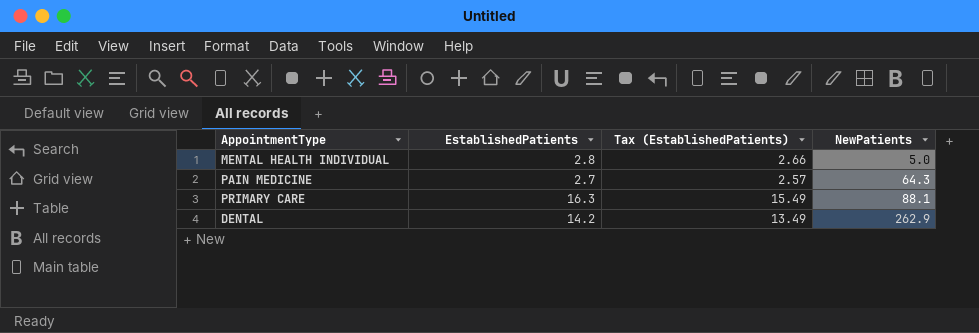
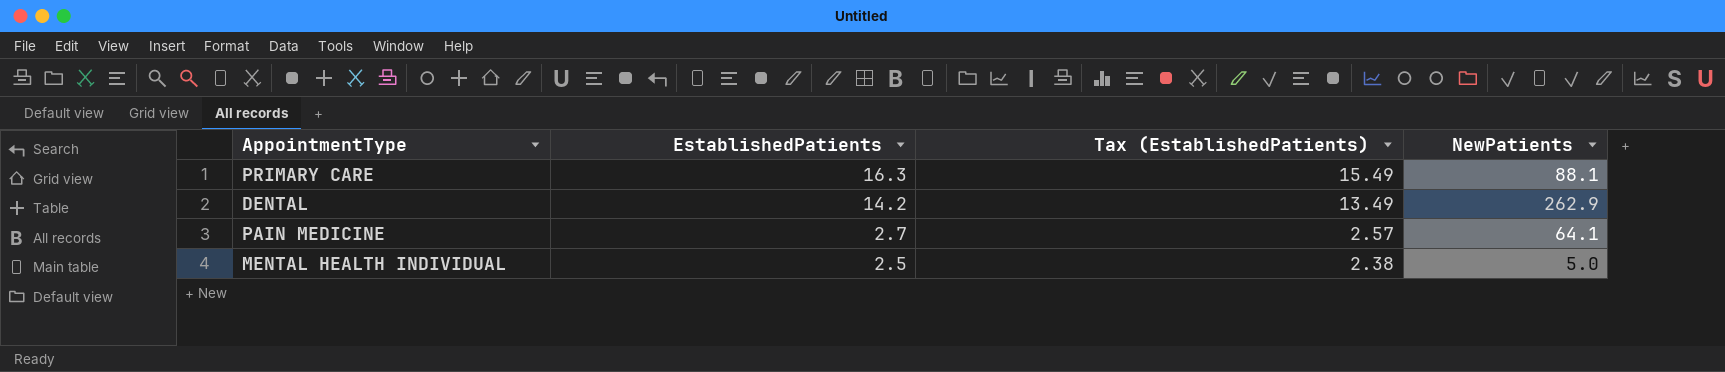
row order: NewPatients ascending -> EstablishedPatients descending
PAIN MEDICINE | NewPatients: 64.3 -> 64.1
MENTAL HEALTH INDIVIDUAL | EstablishedPatients: 2.8 -> 2.5
MENTAL HEALTH INDIVIDUAL | Tax (EstablishedPatients): 2.66 -> 2.38

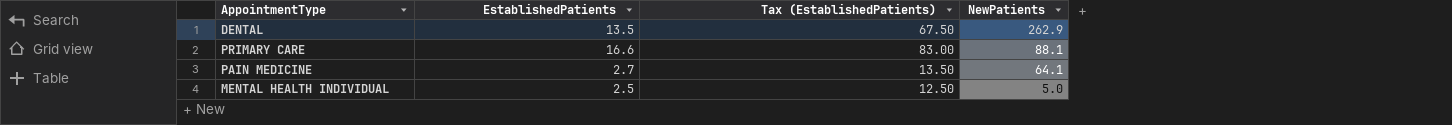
row order: EstablishedPatients descending -> NewPatients descending
column Tax (EstablishedPatients) | formula: [EstablishedPatients] * 0.95 -> [EstablishedPatients] * 5
DENTAL | EstablishedPatients: 14.2 -> 13.5
PRIMARY CARE | EstablishedPatients: 16.3 -> 16.6

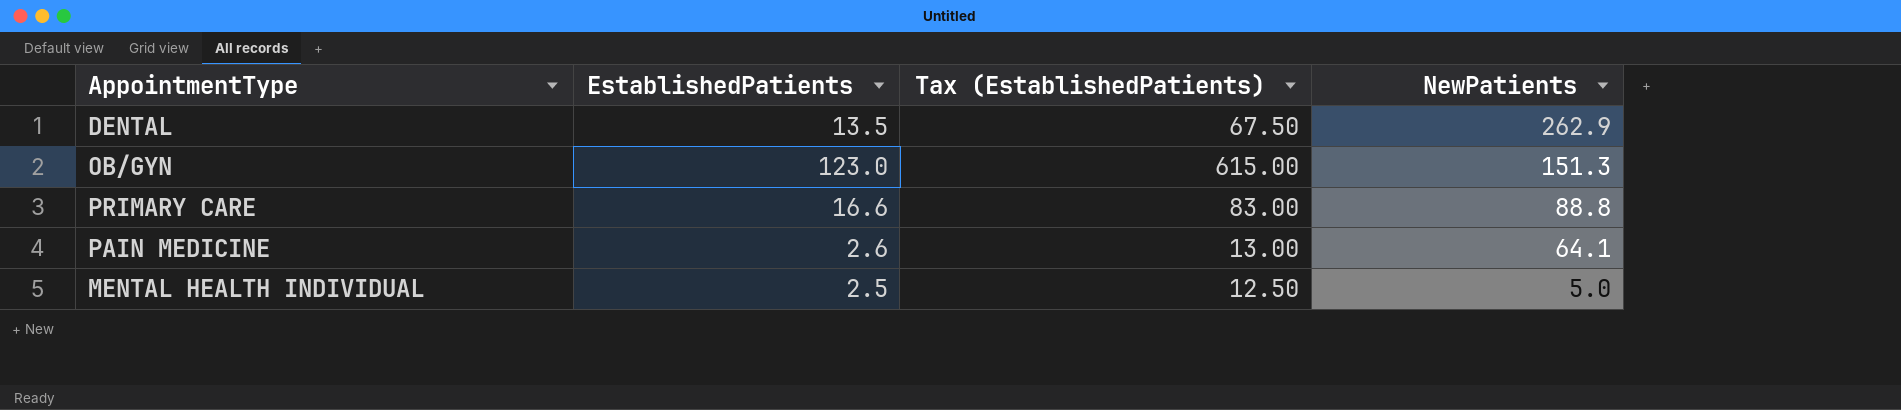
row OB/GYN: none -> 123.0 | 615.00 | 151.3
PRIMARY CARE | NewPatients: 88.1 -> 88.8
PAIN MEDICINE | EstablishedPatients: 2.7 -> 2.6
PAIN MEDICINE | Tax (EstablishedPatients): 13.50 -> 13.00

